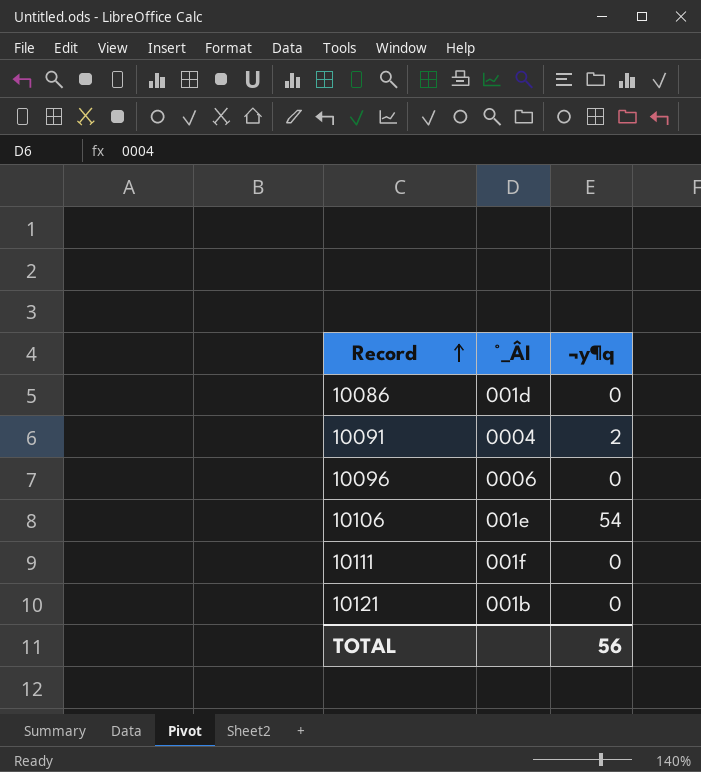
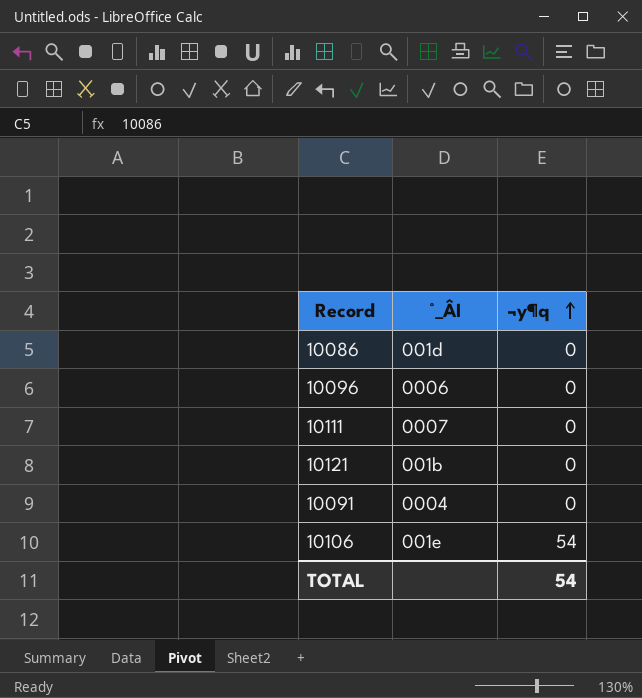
row order: Record ascending -> ¬y¶q ascending
10111 | °_ÂI: 001f -> 0007
10091 | ¬y¶q: 2 -> 0
TOTAL | ¬y¶q: 56 -> 54

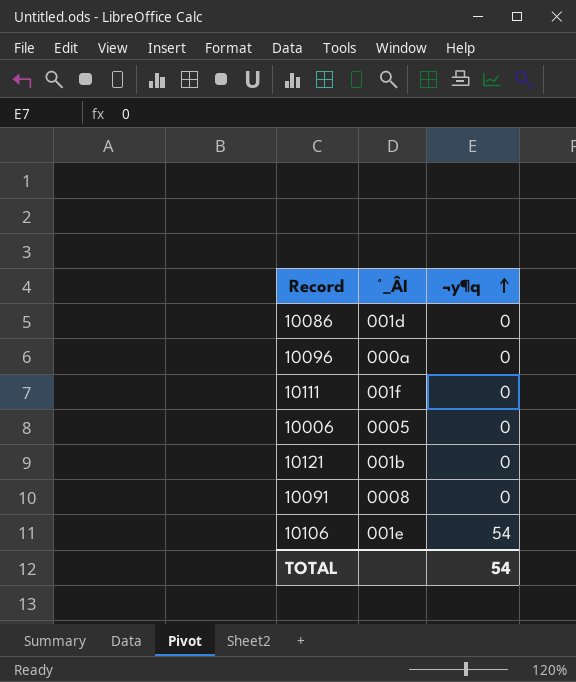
10096 | °_ÂI: 0006 -> 000a
10111 | °_ÂI: 0007 -> 001f
row 10006: none -> 0005 | 0
10091 | °_ÂI: 0004 -> 0008

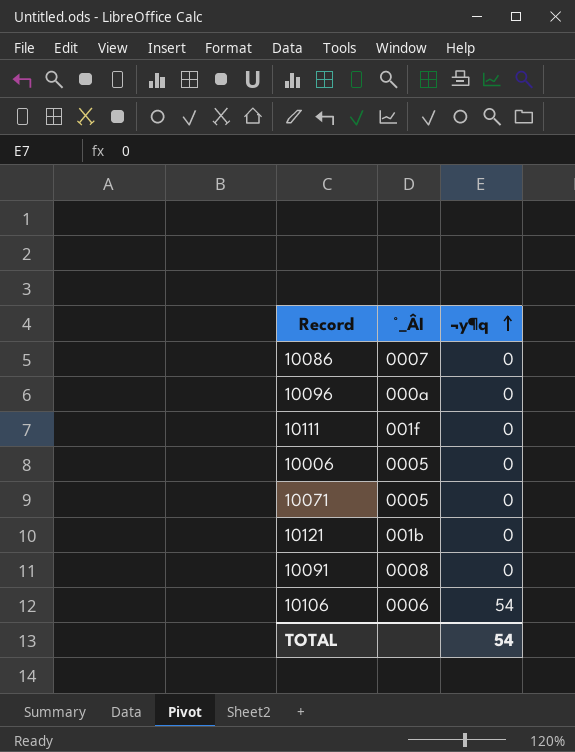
10086 | °_ÂI: 001d -> 0007
row 10071: none -> 0005 | 0
10106 | °_ÂI: 001e -> 0006

